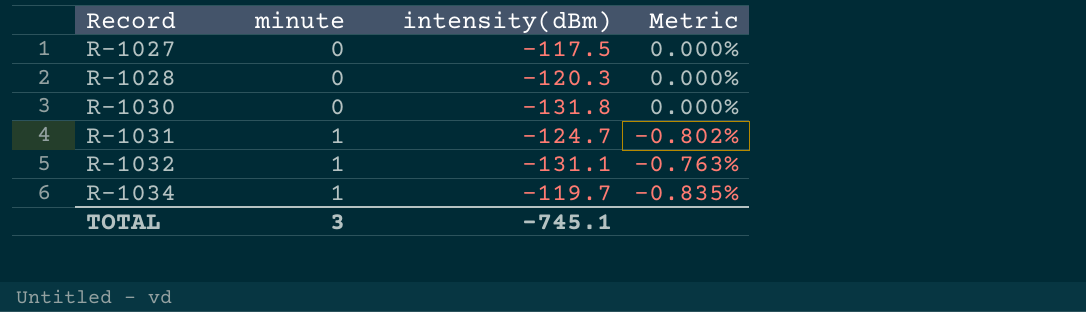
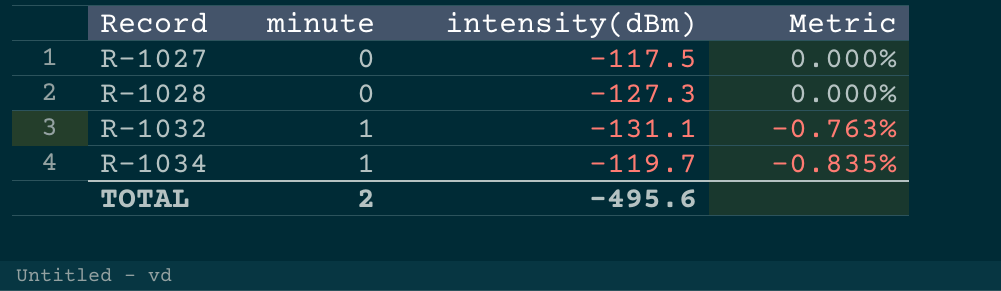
row R-1030: 0 | -131.8 | 0.000% -> none
row R-1031: 1 | -124.7 | -0.802% -> none
R-1028 | intensity(dBm): -120.3 -> -127.3
TOTAL | minute: 3 -> 2
TOTAL | intensity(dBm): -745.1 -> -495.6

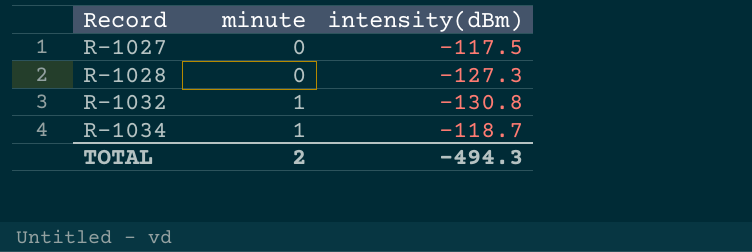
column Metric | formula: [minute] / [intensity(dBm)] -> none
R-1032 | intensity(dBm): -131.1 -> -130.8
R-1034 | intensity(dBm): -119.7 -> -118.7
TOTAL | intensity(dBm): -495.6 -> -494.3

